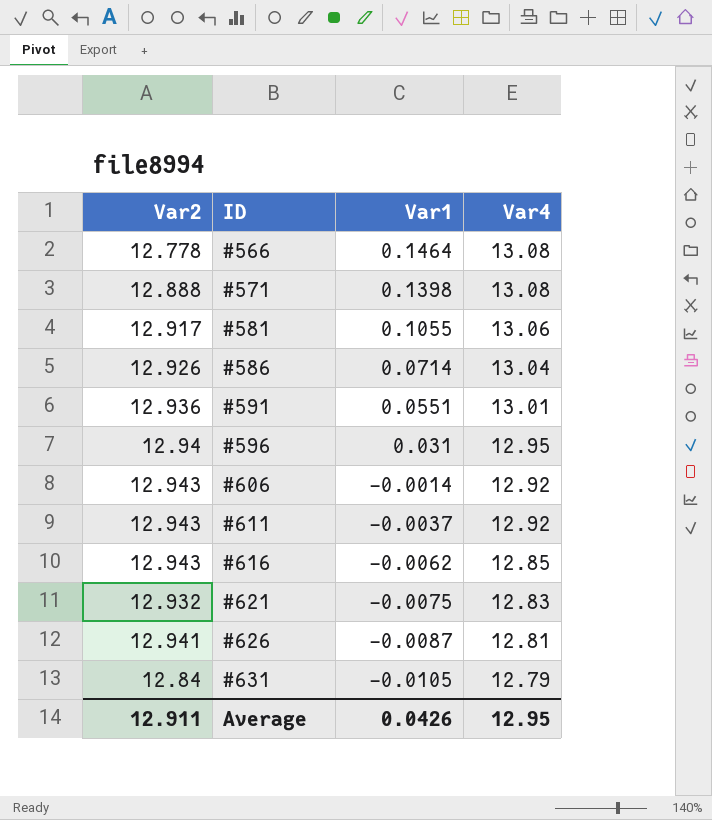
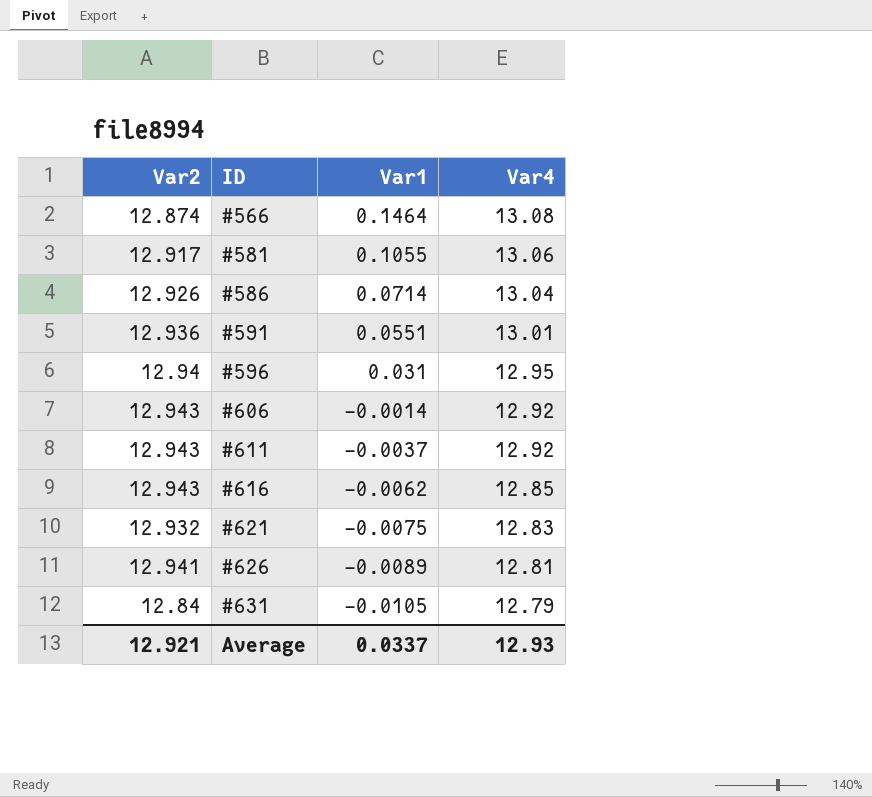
row #571: 12.888 | 0.1398 | 13.08 -> none
#566 | Var2: 12.778 -> 12.874
#626 | Var1: -0.0087 -> -0.0089
Average | Var2: 12.911 -> 12.921
Average | Var1: 0.0426 -> 0.0337
Average | Var4: 12.95 -> 12.93

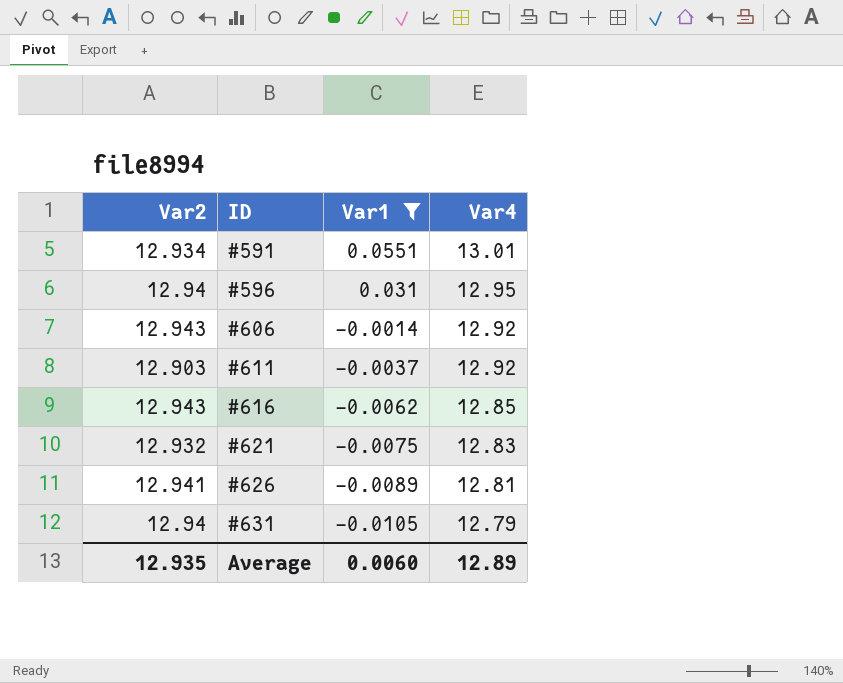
filter: none -> Var1 <= 0.0551
#591 | Var2: 12.936 -> 12.934
#611 | Var2: 12.943 -> 12.903
#631 | Var2: 12.84 -> 12.94
Average | Var2: 12.921 -> 12.935
Average | Var1: 0.0337 -> 0.0060
Average | Var4: 12.93 -> 12.89

